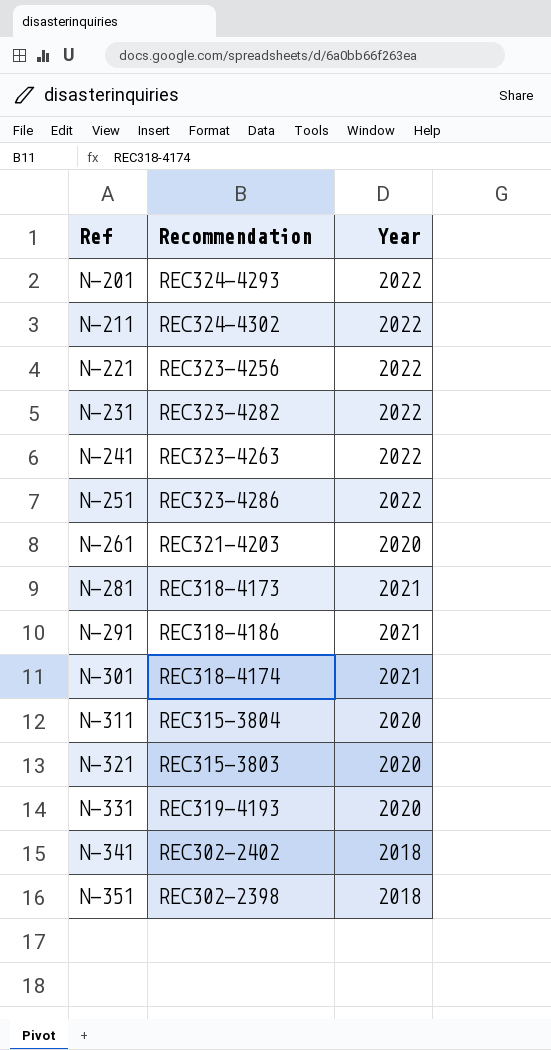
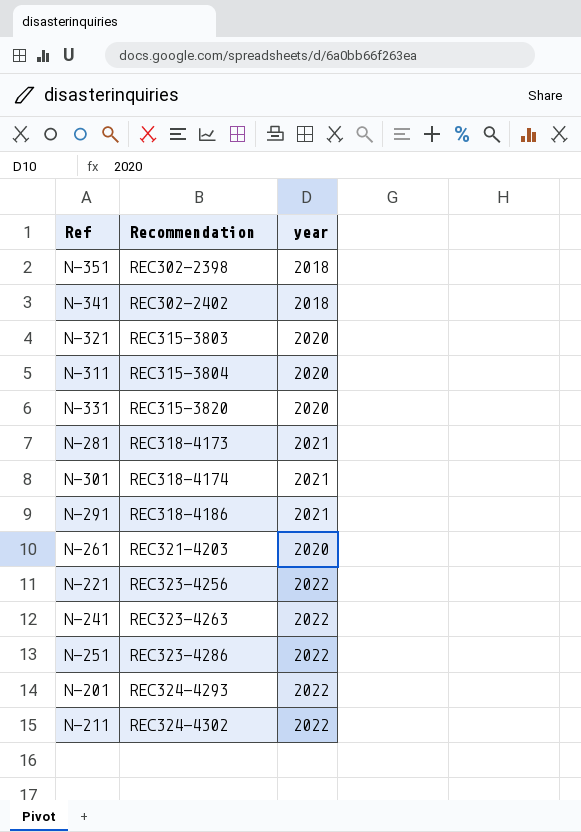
row order: Ref ascending -> Recommendation ascending
column name: Year -> year
row N-231: REC323-4282 | 2022 -> none
N-331 | Recommendation: REC319-4193 -> REC315-3820

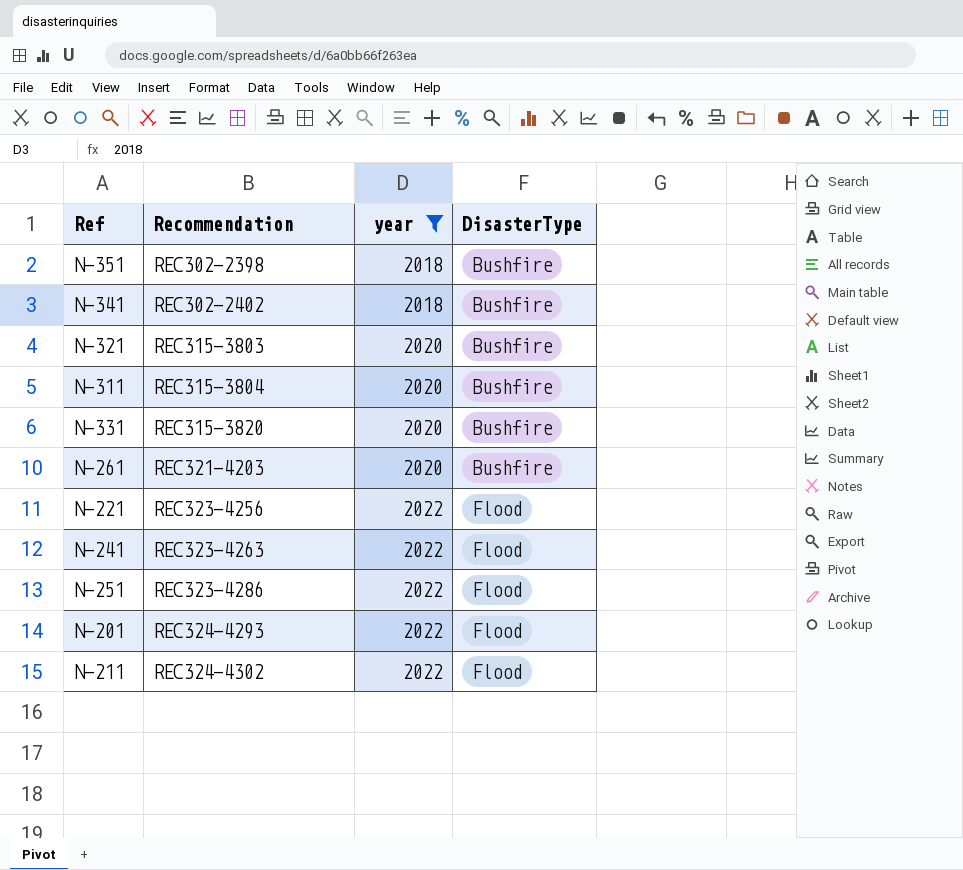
filter: none -> year != 2021
column DisasterType | position: none -> 4

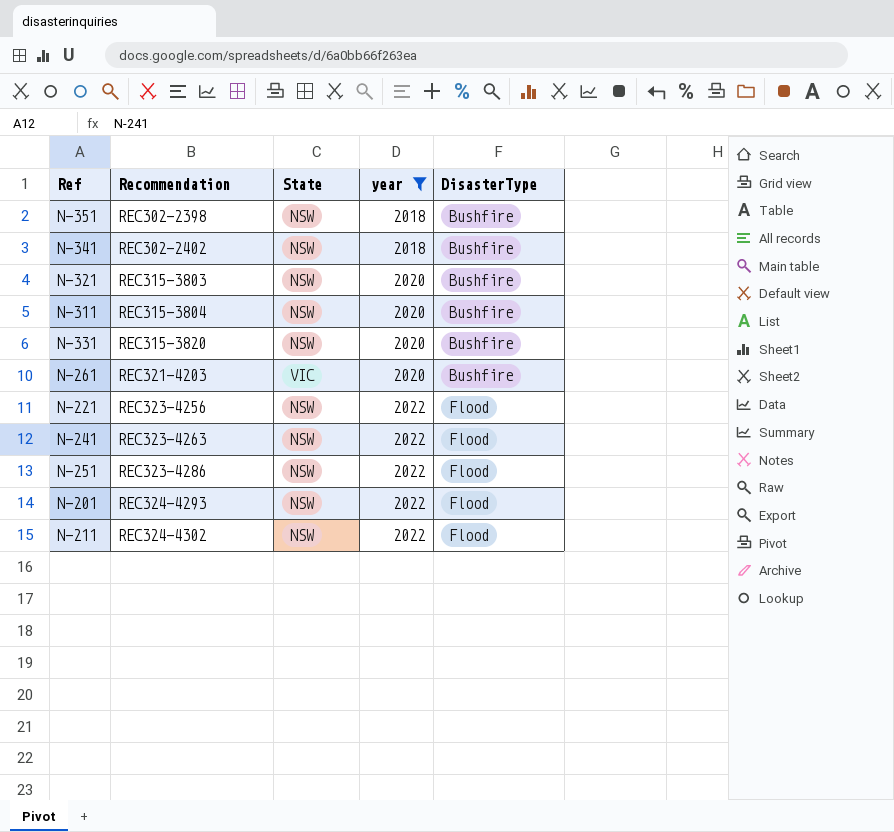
column State | position: none -> 3

